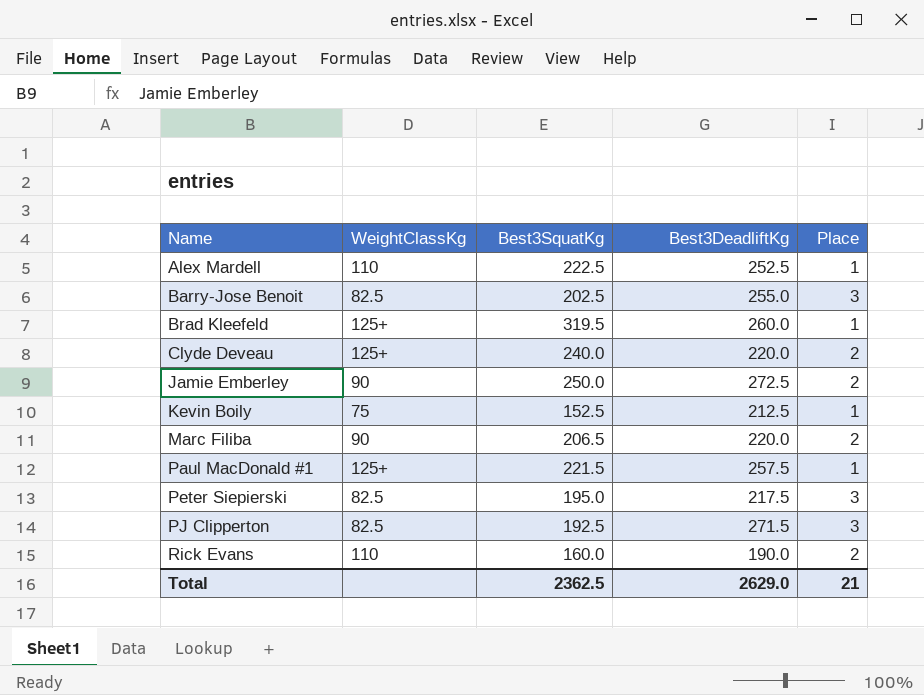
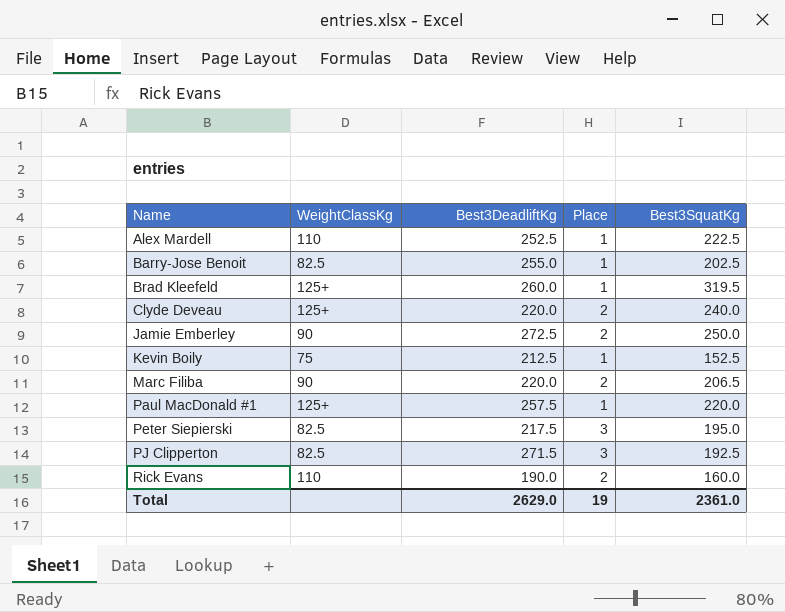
column Best3SquatKg | position: 3 -> 5
Barry-Jose Benoit | Place: 3 -> 1
Paul MacDonald #1 | Best3SquatKg: 221.5 -> 220.0
Total | Place: 21 -> 19
Total | Best3SquatKg: 2362.5 -> 2361.0

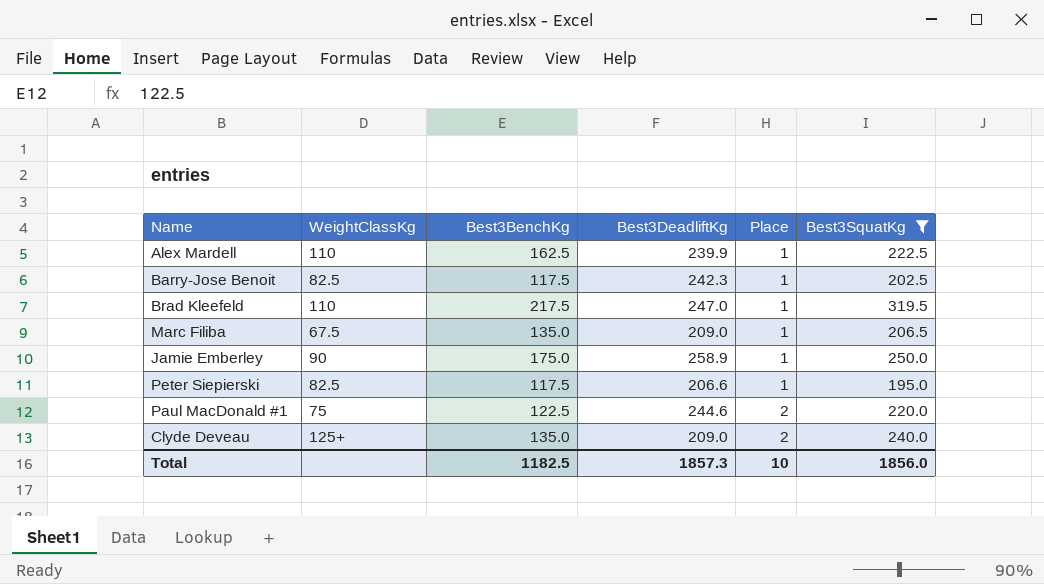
filter: none -> Best3SquatKg >= 195.0
row order: Name ascending -> Place ascending
column Best3BenchKg | position: none -> 3
Alex Mardell | Best3DeadliftKg: 252.5 -> 239.9
Barry-Jose Benoit | Best3DeadliftKg: 255.0 -> 242.3
Brad Kleefeld | WeightClassKg: 125+ -> 110
Brad Kleefeld | Best3DeadliftKg: 260.0 -> 247.0
Marc Filiba | WeightClassKg: 90 -> 67.5
Marc Filiba | Best3DeadliftKg: 220.0 -> 209.0
Marc Filiba | Place: 2 -> 1
Jamie Emberley | Best3DeadliftKg: 272.5 -> 258.9
Jamie Emberley | Place: 2 -> 1
Peter Siepierski | Best3DeadliftKg: 217.5 -> 206.6
Peter Siepierski | Place: 3 -> 1
Paul MacDonald #1 | WeightClassKg: 125+ -> 75
Paul MacDonald #1 | Best3DeadliftKg: 257.5 -> 244.6
Paul MacDonald #1 | Place: 1 -> 2
Clyde Deveau | Best3DeadliftKg: 220.0 -> 209.0
Total | Best3DeadliftKg: 2629.0 -> 1857.3
Total | Place: 19 -> 10
Total | Best3SquatKg: 2361.0 -> 1856.0

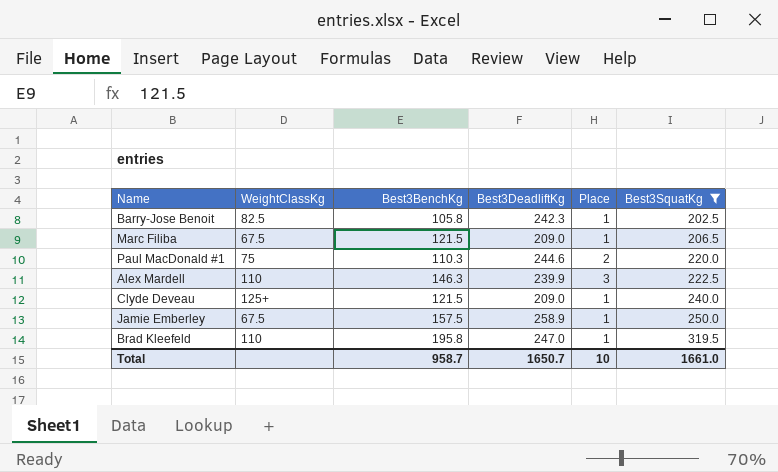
row order: Place ascending -> Best3SquatKg ascending
row Peter Siepierski: 82.5 | 117.5 | 206.6 | 1 | 195.0 -> none
Barry-Jose Benoit | Best3BenchKg: 117.5 -> 105.8
Marc Filiba | Best3BenchKg: 135.0 -> 121.5
Paul MacDonald #1 | Best3BenchKg: 122.5 -> 110.3
Alex Mardell | Best3BenchKg: 162.5 -> 146.3
Alex Mardell | Place: 1 -> 3
Clyde Deveau | Best3BenchKg: 135.0 -> 121.5
Clyde Deveau | Place: 2 -> 1
Jamie Emberley | WeightClassKg: 90 -> 67.5
Jamie Emberley | Best3BenchKg: 175.0 -> 157.5
Brad Kleefeld | Best3BenchKg: 217.5 -> 195.8
Total | Best3BenchKg: 1182.5 -> 958.7
Total | Best3DeadliftKg: 1857.3 -> 1650.7
Total | Best3SquatKg: 1856.0 -> 1661.0

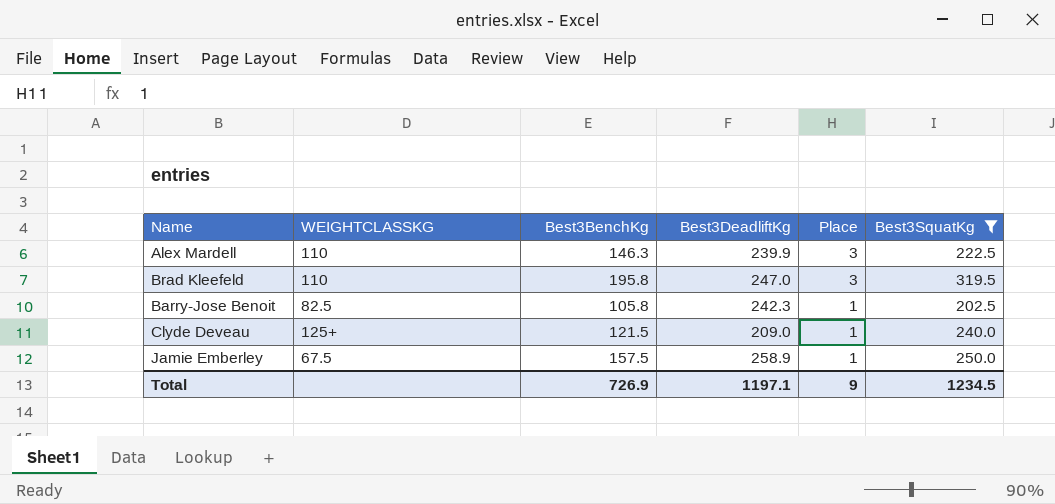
row order: Best3SquatKg ascending -> Place descending
column name: WeightClassKg -> WEIGHTCLASSKG
row Marc Filiba: 67.5 | 121.5 | 209.0 | 1 | 206.5 -> none
row Paul MacDonald #1: 75 | 110.3 | 244.6 | 2 | 220.0 -> none
Brad Kleefeld | Place: 1 -> 3
Total | Best3BenchKg: 958.7 -> 726.9
Total | Best3DeadliftKg: 1650.7 -> 1197.1
Total | Place: 10 -> 9
Total | Best3SquatKg: 1661.0 -> 1234.5

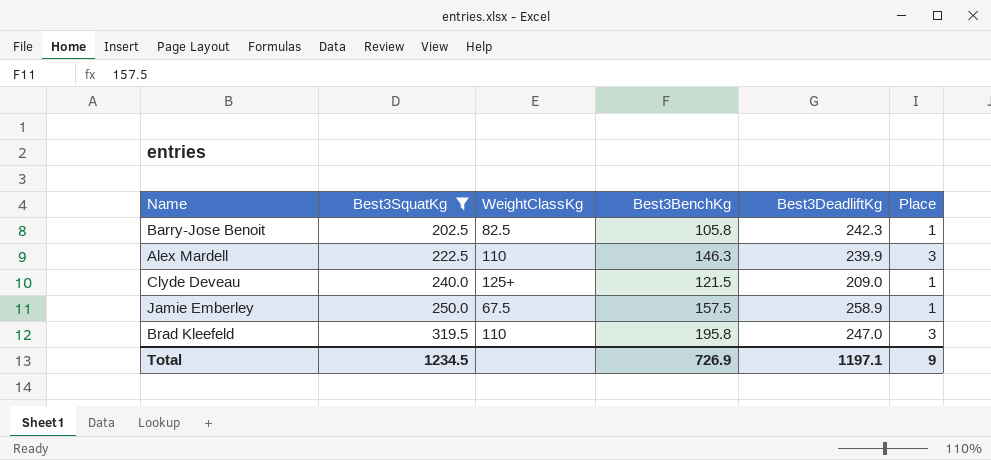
row order: Place descending -> Best3SquatKg ascending
column Best3SquatKg | position: 6 -> 2
column name: WEIGHTCLASSKG -> WeightClassKg

